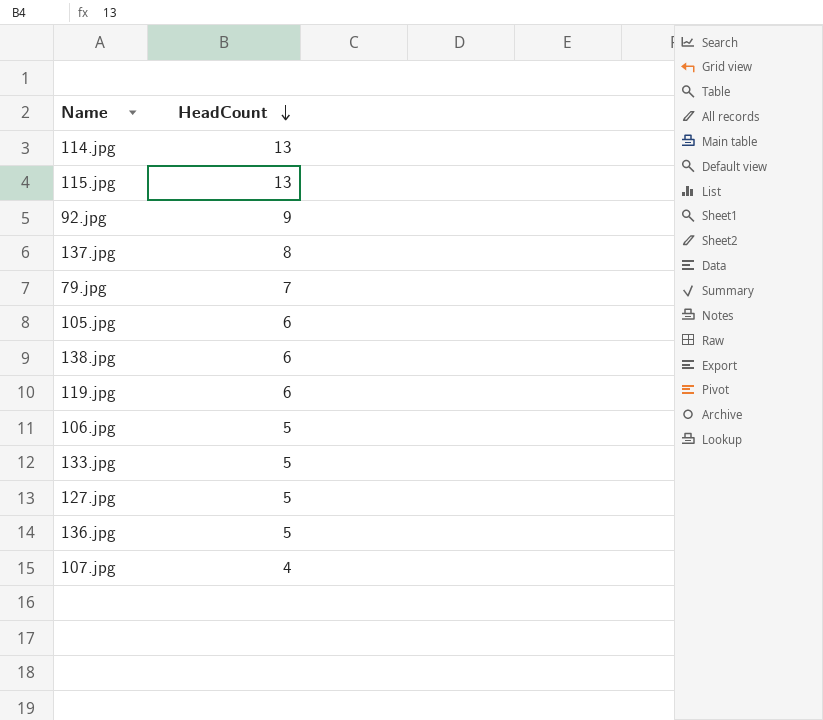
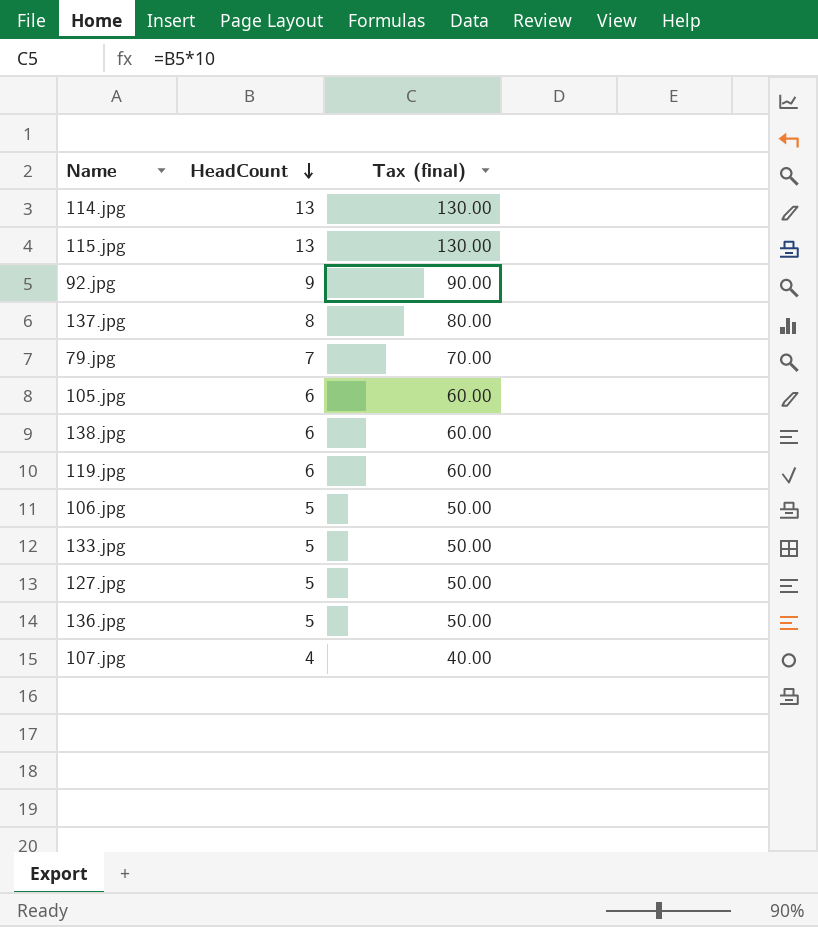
column Tax (final) | formula: none -> [HeadCount] * 10

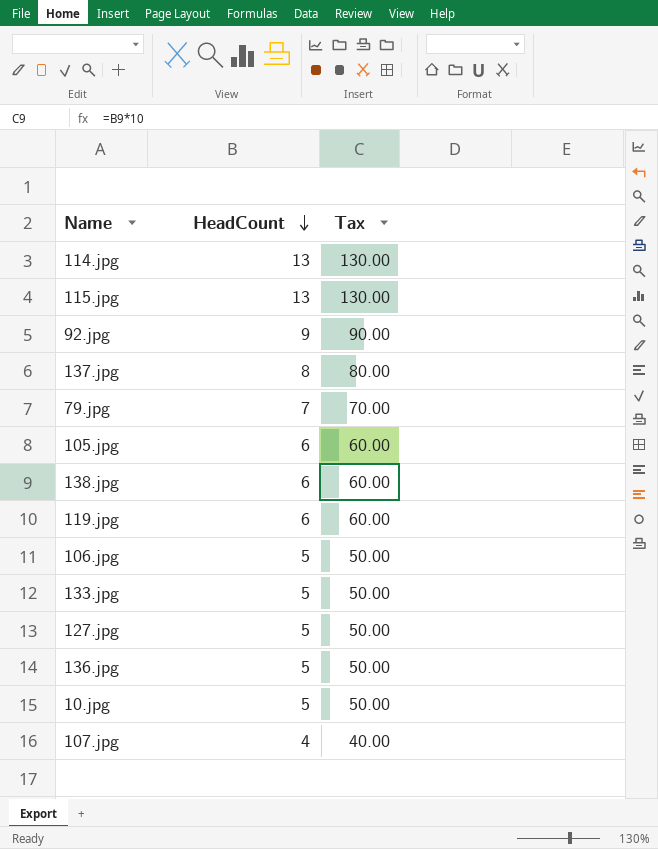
column name: Tax (final) -> Tax
row 10.jpg: none -> 5 | 50.00

